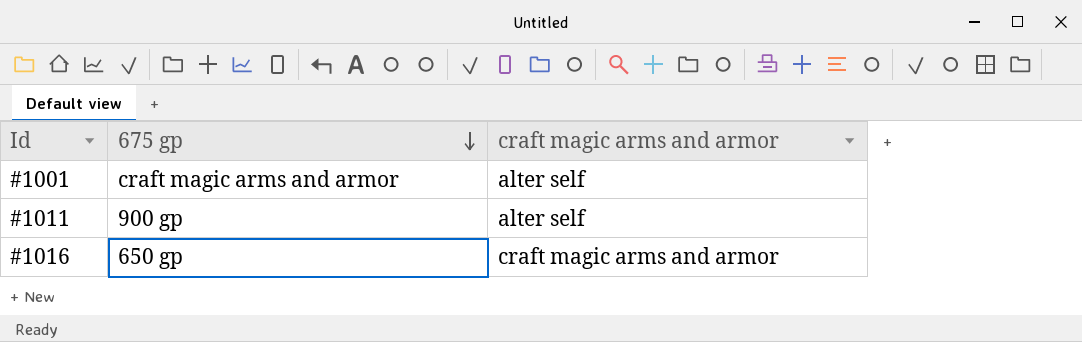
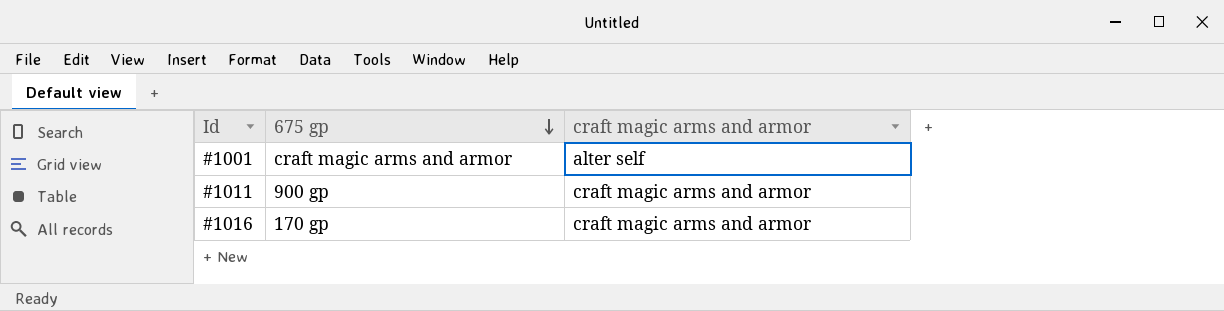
#1011 | craft magic arms and armor: alter self -> craft magic arms and armor
#1016 | 675 gp: 650 gp -> 170 gp

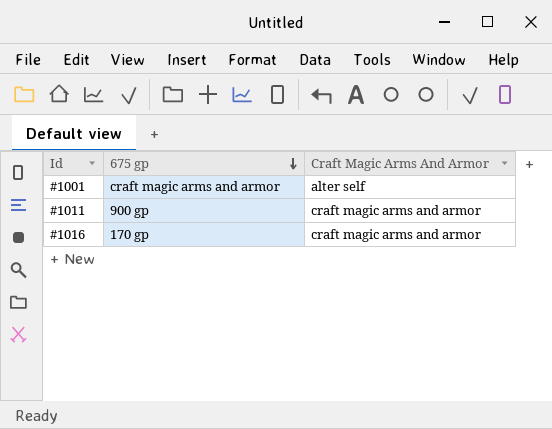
column name: craft magic arms and armor -> Craft Magic Arms And Armor

